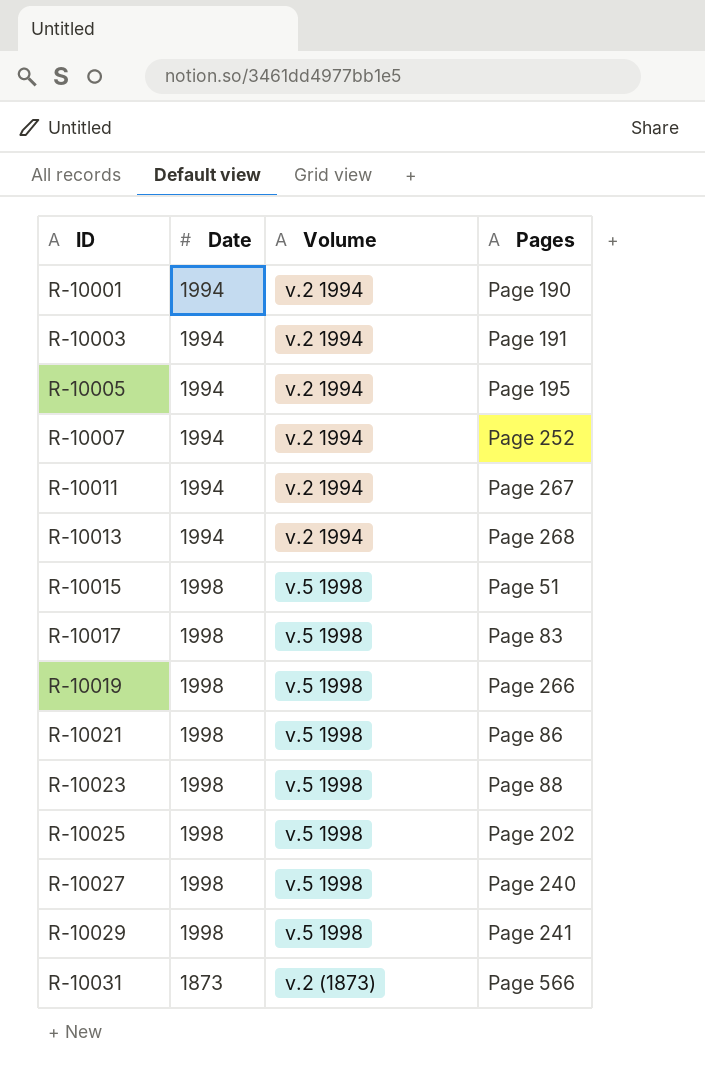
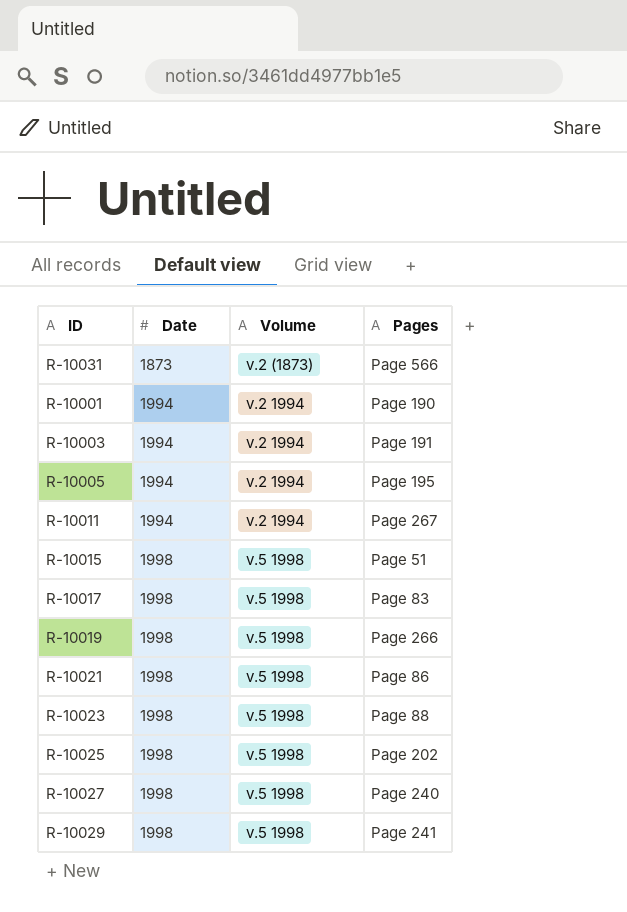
row order: ID ascending -> Date ascending
row R-10007: 1994 | v.2 1994 | Page 252 -> none
row R-10013: 1994 | v.2 1994 | Page 268 -> none

